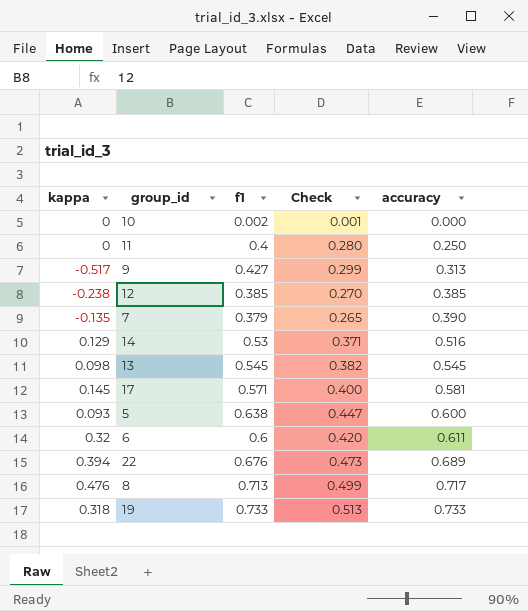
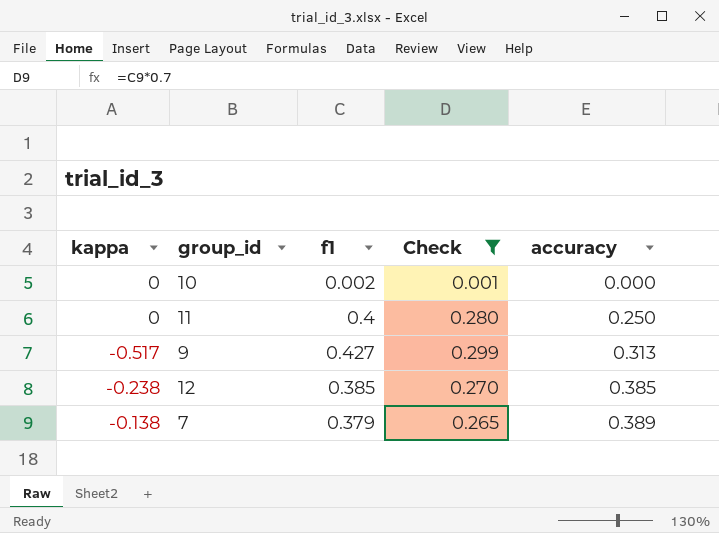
filter: none -> Check <= 0.299
7 | kappa: -0.135 -> -0.138
7 | accuracy: 0.390 -> 0.389

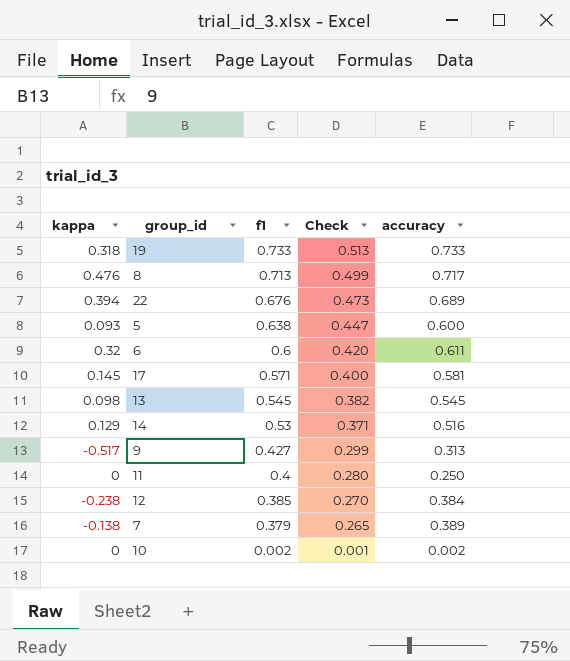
filter: Check <= 0.299 -> none
row order: accuracy ascending -> f1 descending
12 | accuracy: 0.385 -> 0.384
10 | accuracy: 0.000 -> 0.002

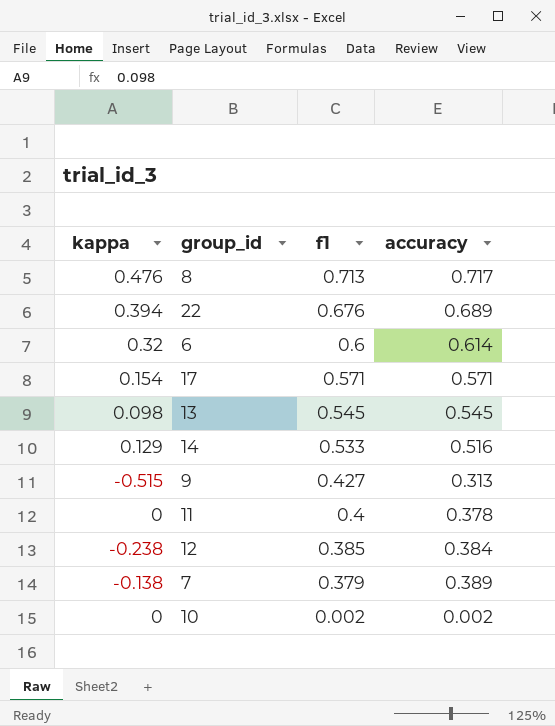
column Check | formula: [f1] * 0.7 -> none
row 19: 0.318 | 0.733 | 0.513 | 0.733 -> none
row 5: 0.093 | 0.638 | 0.447 | 0.600 -> none
6 | accuracy: 0.611 -> 0.614
17 | kappa: 0.145 -> 0.154
17 | accuracy: 0.581 -> 0.571
14 | f1: 0.53 -> 0.533
9 | kappa: -0.517 -> -0.515
11 | accuracy: 0.250 -> 0.378

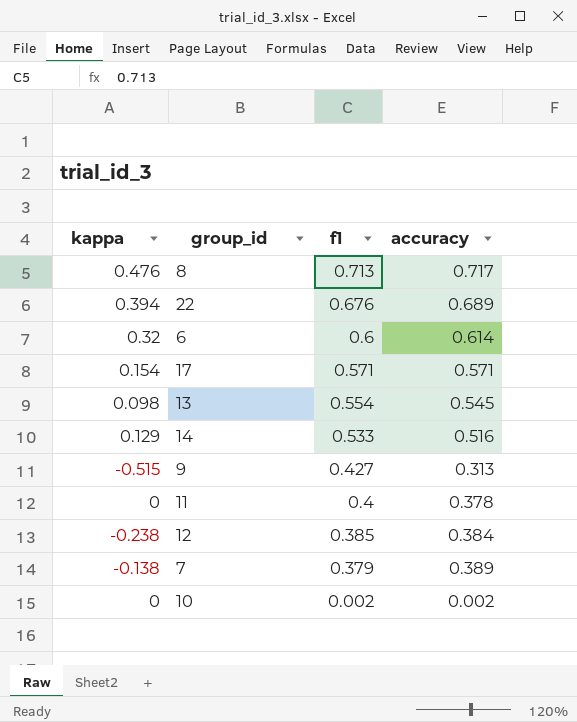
13 | f1: 0.545 -> 0.554

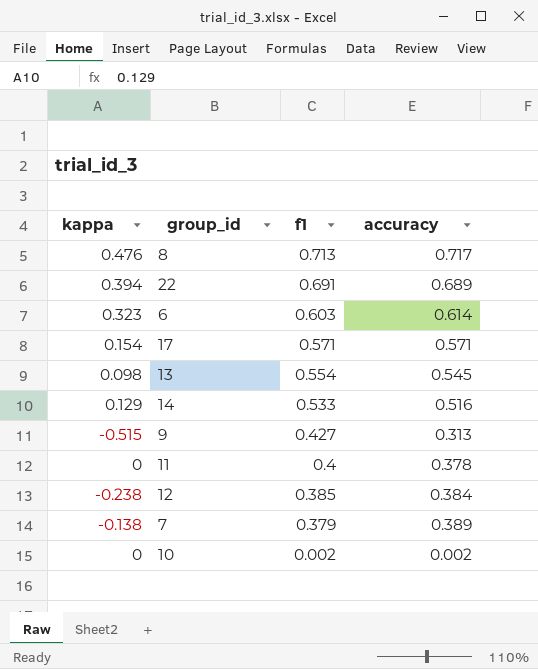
22 | f1: 0.676 -> 0.691
6 | kappa: 0.32 -> 0.323
6 | f1: 0.6 -> 0.603

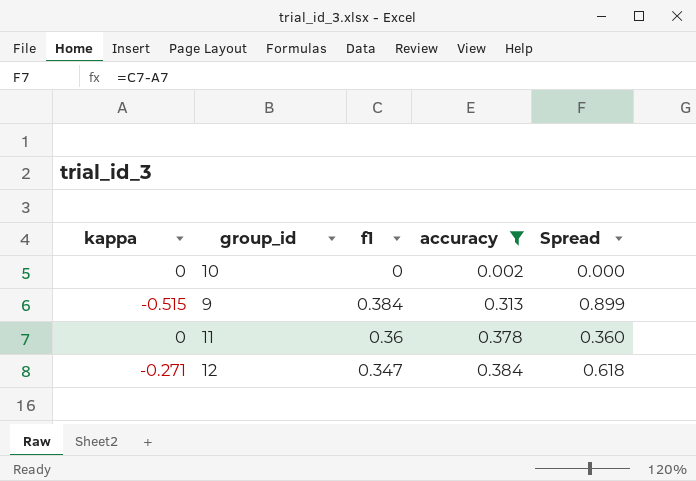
filter: none -> accuracy <= 0.384
row order: f1 descending -> accuracy ascending
column Spread | formula: none -> [f1] - [kappa]
10 | f1: 0.002 -> 0
9 | f1: 0.427 -> 0.384
11 | f1: 0.4 -> 0.36
12 | kappa: -0.238 -> -0.271
12 | f1: 0.385 -> 0.347

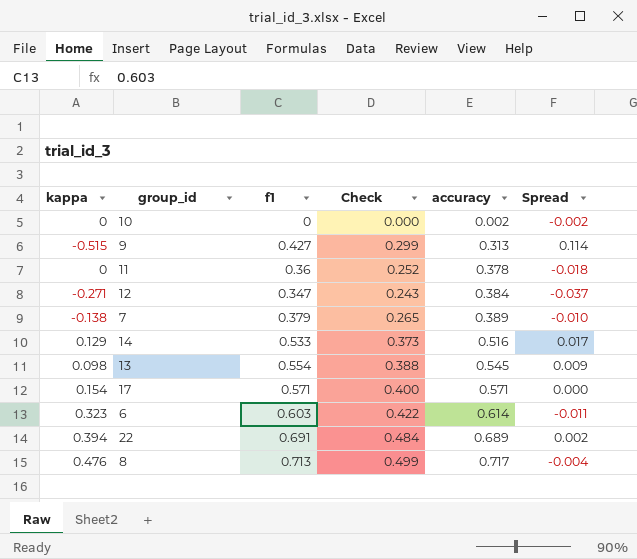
filter: accuracy <= 0.384 -> none
column Check | formula: none -> [f1] * 0.7
column Spread | formula: [f1] - [kappa] -> [f1] - [accuracy]
9 | f1: 0.384 -> 0.427

